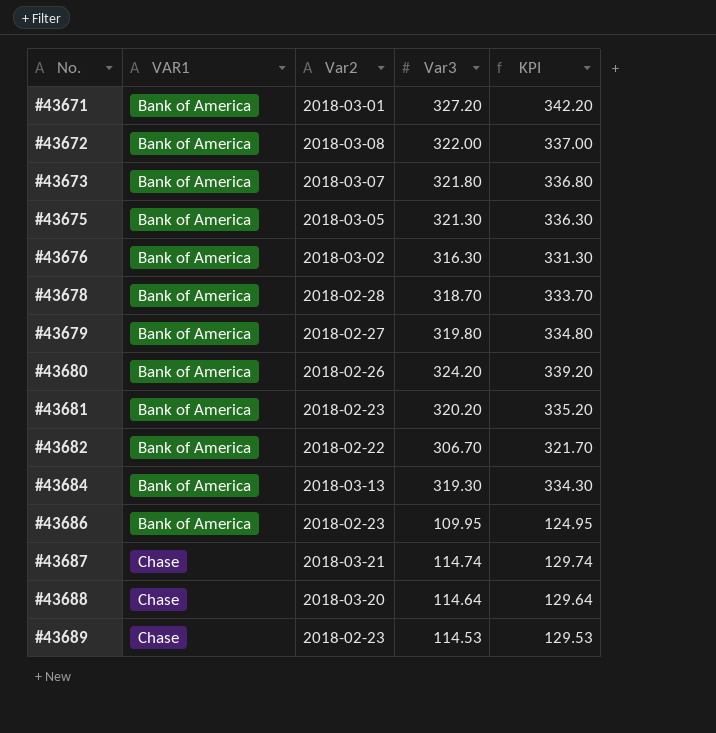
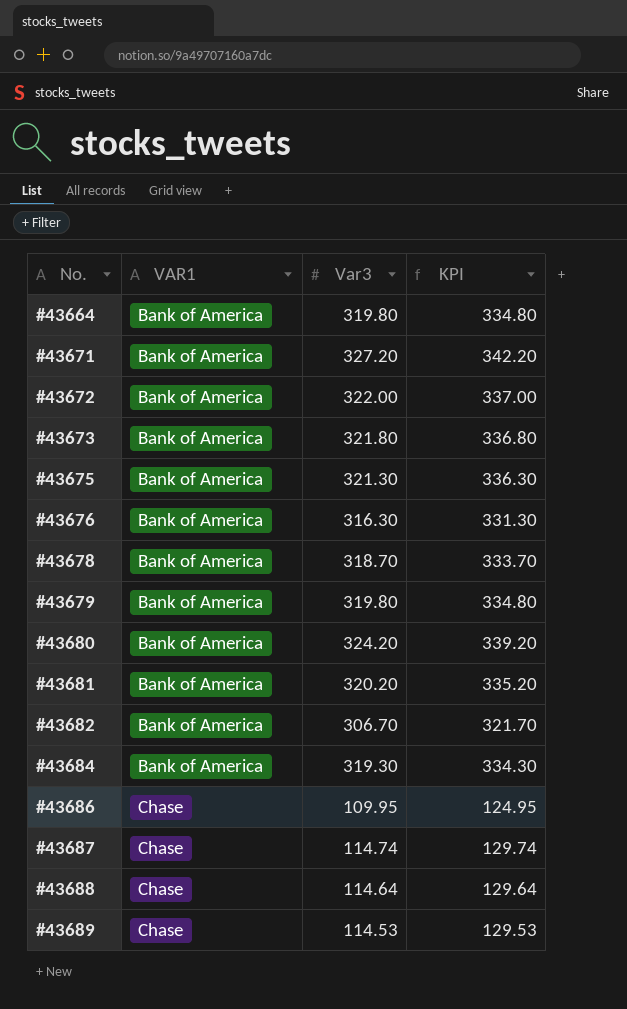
column Var2 | position: 3 -> none
row #43664: none -> Bank of America | 319.80 | 334.80
#43686 | VAR1: Bank of America -> Chase

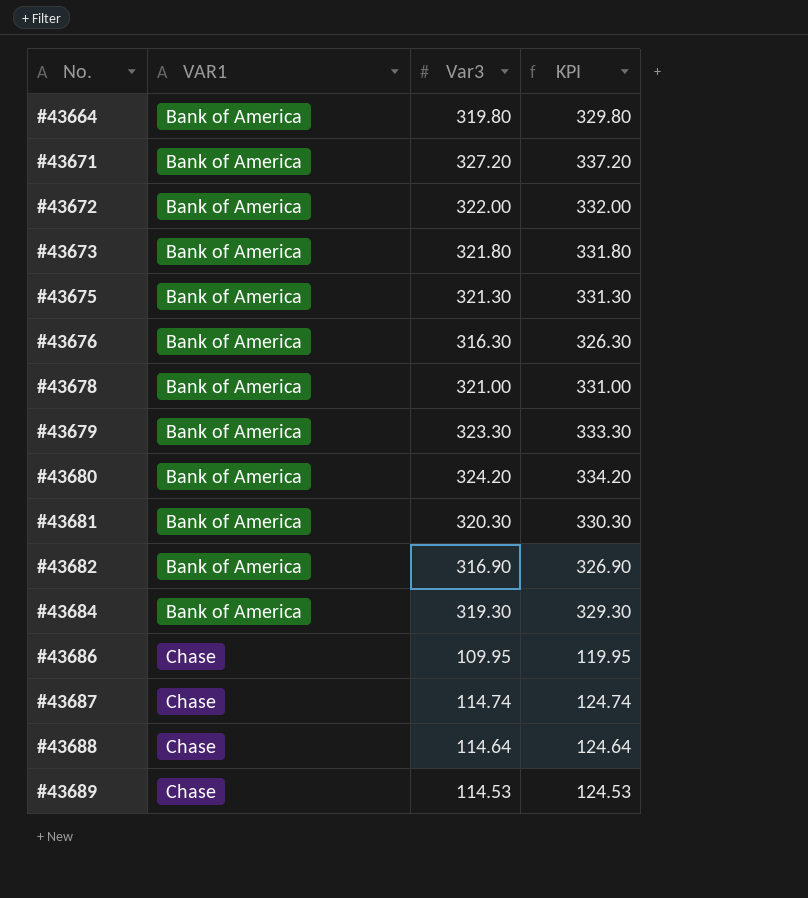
column KPI | formula: [Var3] + 15 -> [Var3] + 10
#43678 | Var3: 318.70 -> 321.00
#43679 | Var3: 319.80 -> 323.30
#43681 | Var3: 320.20 -> 320.30
#43682 | Var3: 306.70 -> 316.90

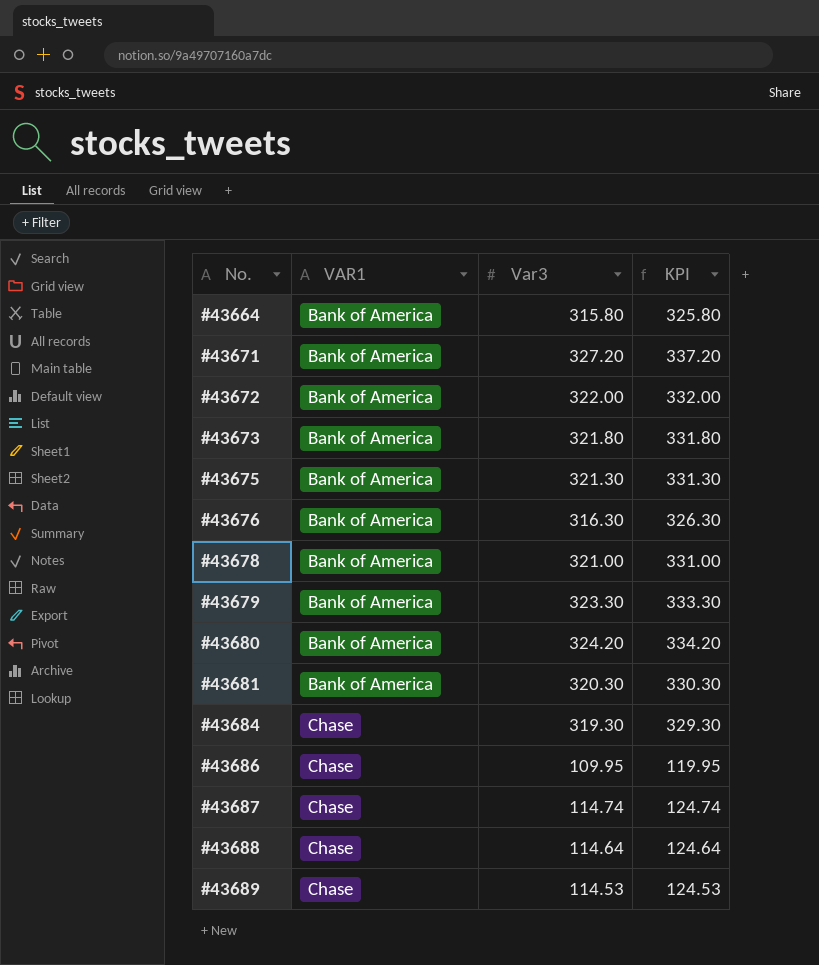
row #43682: Bank of America | 316.90 | 326.90 -> none
#43664 | Var3: 319.80 -> 315.80
#43664 | KPI: 329.80 -> 325.80
#43684 | VAR1: Bank of America -> Chase

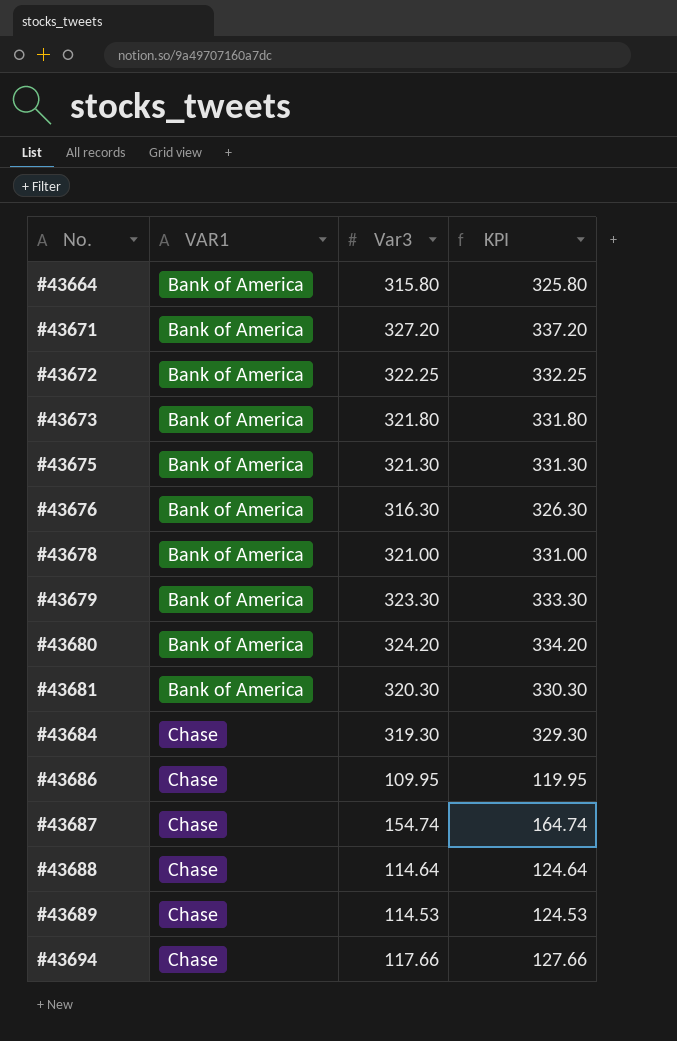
#43672 | Var3: 322.00 -> 322.25
#43672 | KPI: 332.00 -> 332.25
#43687 | Var3: 114.74 -> 154.74
#43687 | KPI: 124.74 -> 164.74
row #43694: none -> Chase | 117.66 | 127.66

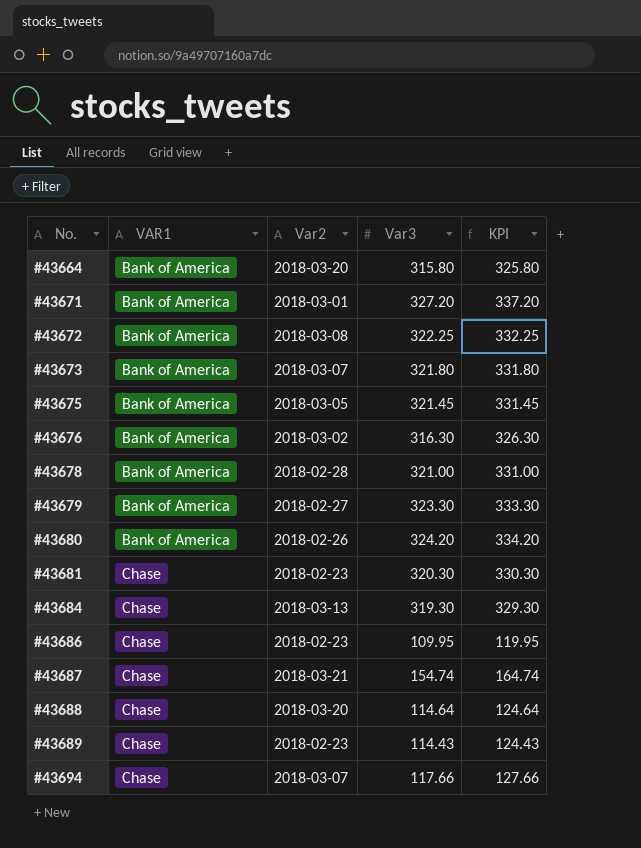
column Var2 | position: none -> 3
#43675 | Var3: 321.30 -> 321.45
#43675 | KPI: 331.30 -> 331.45
#43681 | VAR1: Bank of America -> Chase
#43689 | Var3: 114.53 -> 114.43
#43689 | KPI: 124.53 -> 124.43

